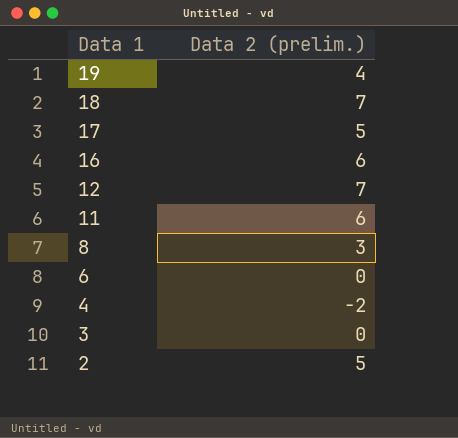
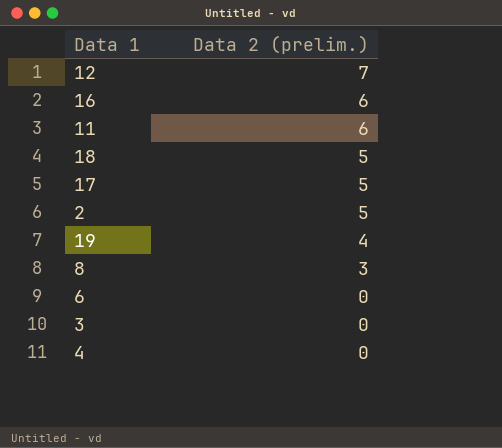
row order: Data 1 descending -> Data 2 (prelim.) descending
18 | Data 2 (prelim.): 7 -> 5
4 | Data 2 (prelim.): -2 -> 0

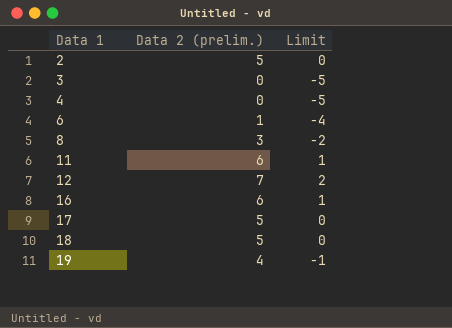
row order: Data 2 (prelim.) descending -> Data 1 ascending
column Limit | formula: none -> [Data 2 (prelim.)] - 5
6 | Data 2 (prelim.): 0 -> 1

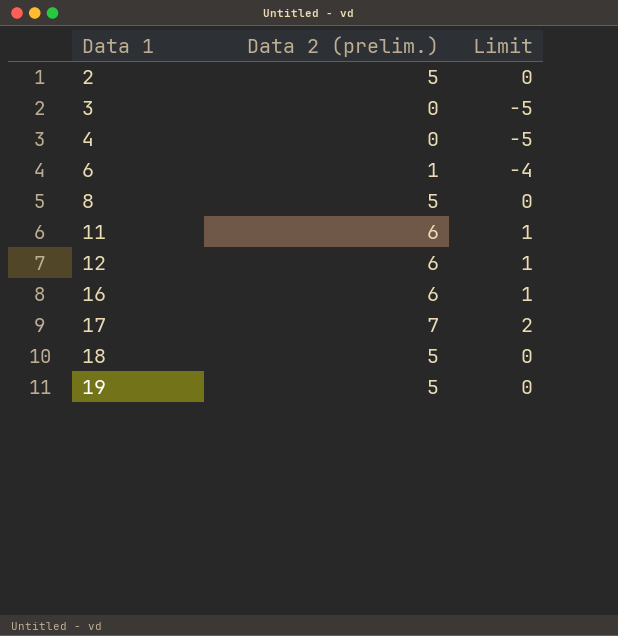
8 | Data 2 (prelim.): 3 -> 5
8 | Limit: -2 -> 0
12 | Data 2 (prelim.): 7 -> 6
12 | Limit: 2 -> 1
17 | Data 2 (prelim.): 5 -> 7
17 | Limit: 0 -> 2
19 | Data 2 (prelim.): 4 -> 5
19 | Limit: -1 -> 0

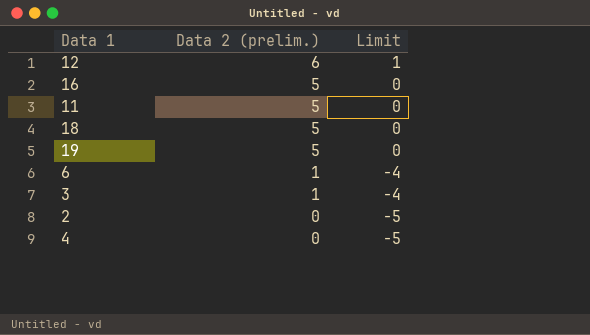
row order: Data 1 ascending -> Data 2 (prelim.) descending
row 8: 5 | 0 -> none
row 17: 7 | 2 -> none
16 | Data 2 (prelim.): 6 -> 5
16 | Limit: 1 -> 0
11 | Data 2 (prelim.): 6 -> 5
11 | Limit: 1 -> 0
3 | Data 2 (prelim.): 0 -> 1
3 | Limit: -5 -> -4
2 | Data 2 (prelim.): 5 -> 0
2 | Limit: 0 -> -5

